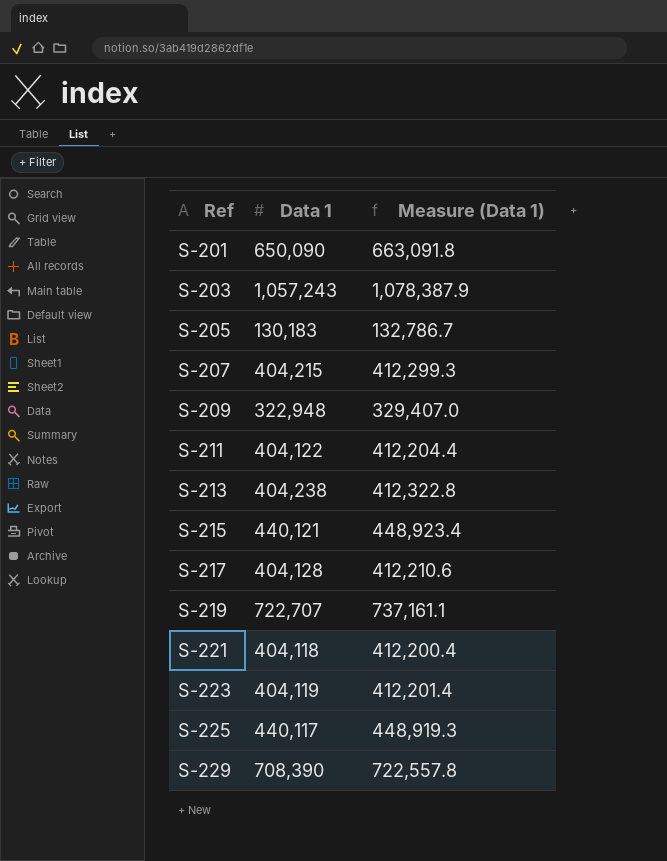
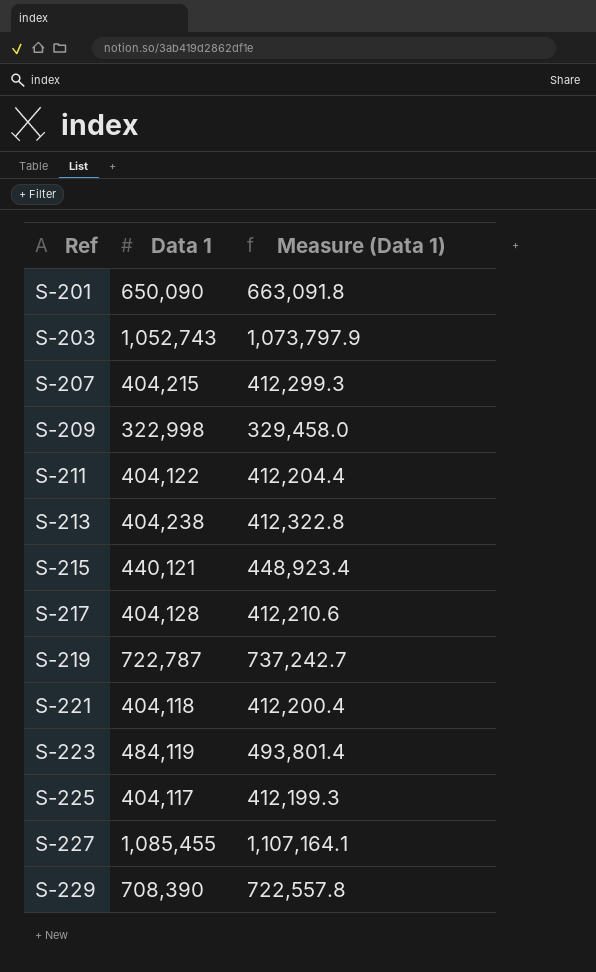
row S-205: 130,183 | 132,786.7 -> none
S-203 | Data 1: 1,057,243 -> 1,052,743
S-203 | Measure (Data 1): 1,078,387.9 -> 1,073,797.9
S-209 | Data 1: 322,948 -> 322,998
S-209 | Measure (Data 1): 329,407.0 -> 329,458.0
S-219 | Data 1: 722,707 -> 722,787
S-219 | Measure (Data 1): 737,161.1 -> 737,242.7
S-223 | Data 1: 404,119 -> 484,119
S-223 | Measure (Data 1): 412,201.4 -> 493,801.4
S-225 | Data 1: 440,117 -> 404,117
S-225 | Measure (Data 1): 448,919.3 -> 412,199.3
row S-227: none -> 1,085,455 | 1,107,164.1

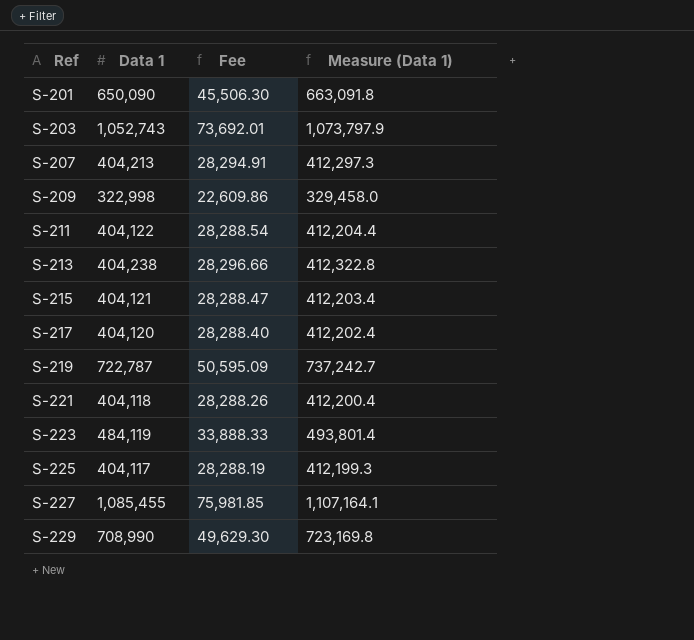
column Fee | formula: none -> [Data 1] * 0.07
S-207 | Data 1: 404,215 -> 404,213
S-207 | Measure (Data 1): 412,299.3 -> 412,297.3
S-215 | Data 1: 440,121 -> 404,121
S-215 | Measure (Data 1): 448,923.4 -> 412,203.4
S-217 | Data 1: 404,128 -> 404,120
S-217 | Measure (Data 1): 412,210.6 -> 412,202.4
S-229 | Data 1: 708,390 -> 708,990
S-229 | Measure (Data 1): 722,557.8 -> 723,169.8

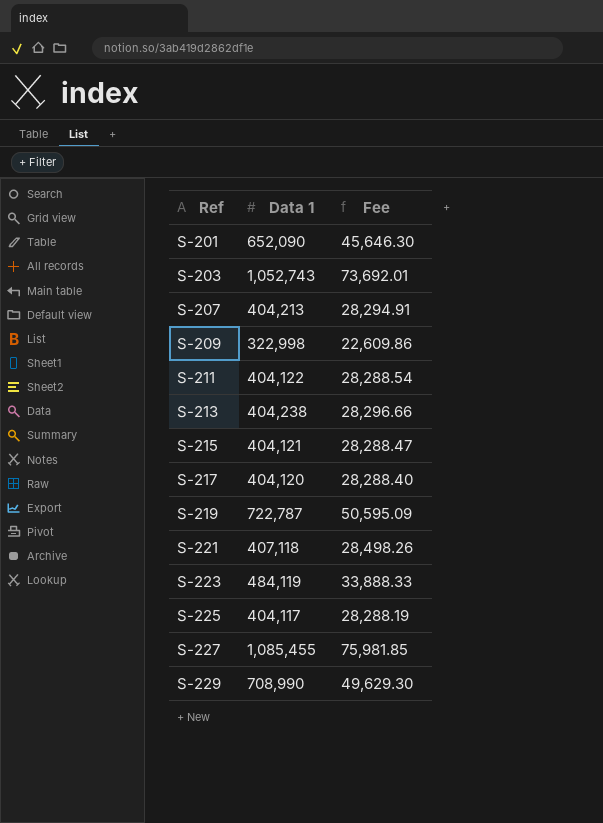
column Measure (Data 1) | formula: [Data 1] * 1.02 -> none
S-201 | Data 1: 650,090 -> 652,090
S-201 | Fee: 45,506.30 -> 45,646.30
S-221 | Data 1: 404,118 -> 407,118
S-221 | Fee: 28,288.26 -> 28,498.26

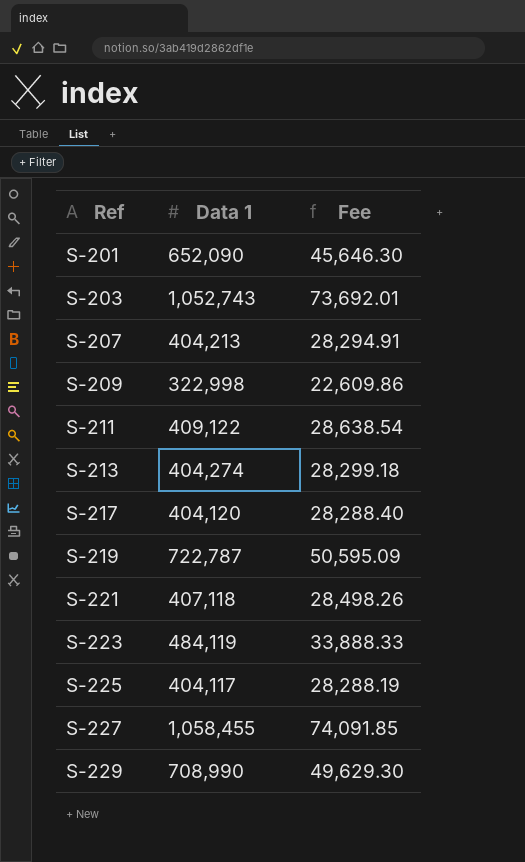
row S-215: 404,121 | 28,288.47 -> none
S-211 | Data 1: 404,122 -> 409,122
S-211 | Fee: 28,288.54 -> 28,638.54
S-213 | Data 1: 404,238 -> 404,274
S-213 | Fee: 28,296.66 -> 28,299.18
S-227 | Data 1: 1,085,455 -> 1,058,455
S-227 | Fee: 75,981.85 -> 74,091.85

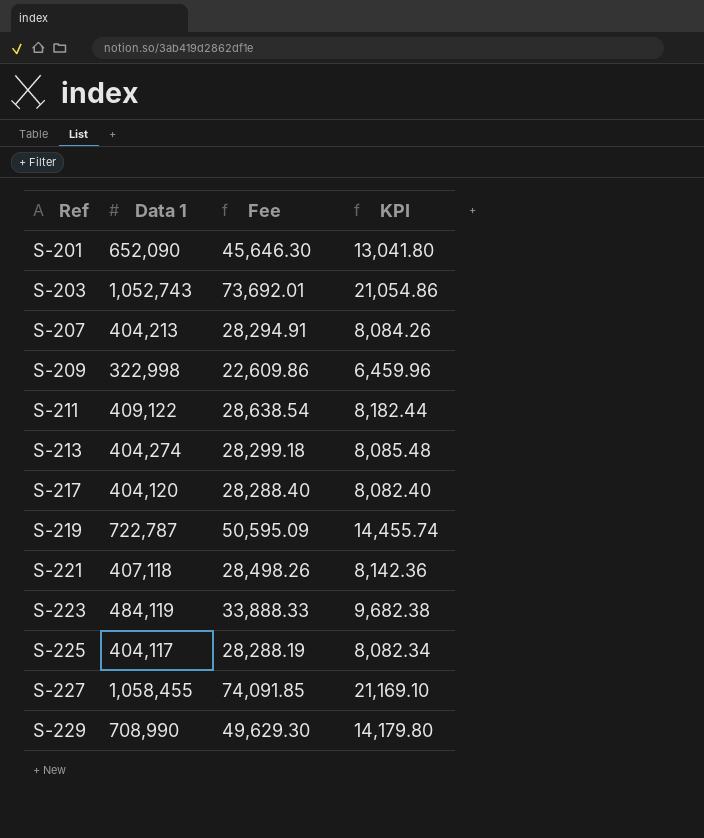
column KPI | formula: none -> [Data 1] * 0.02

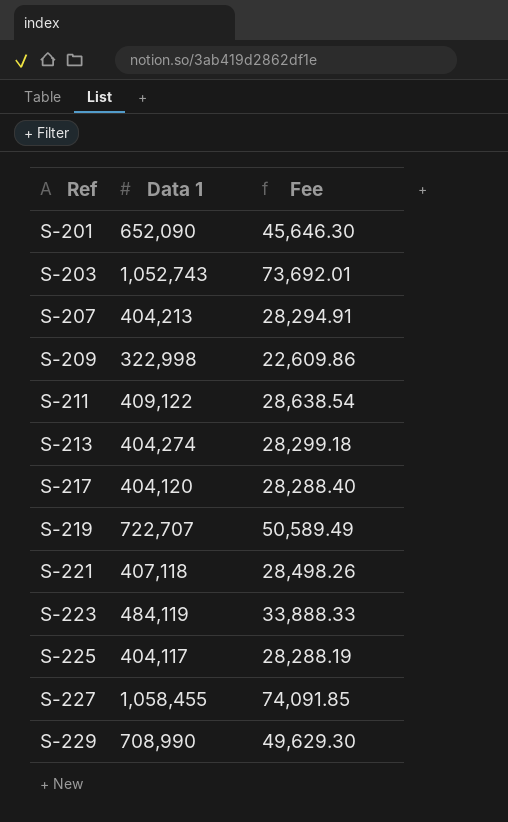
column KPI | formula: [Data 1] * 0.02 -> none
S-219 | Data 1: 722,787 -> 722,707
S-219 | Fee: 50,595.09 -> 50,589.49

